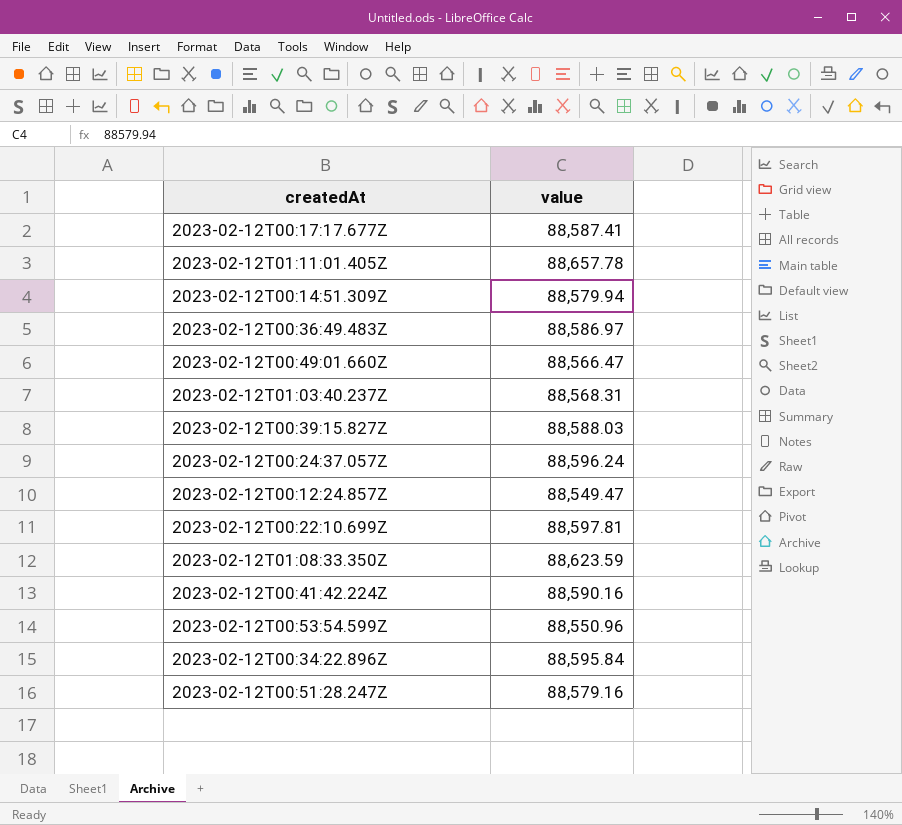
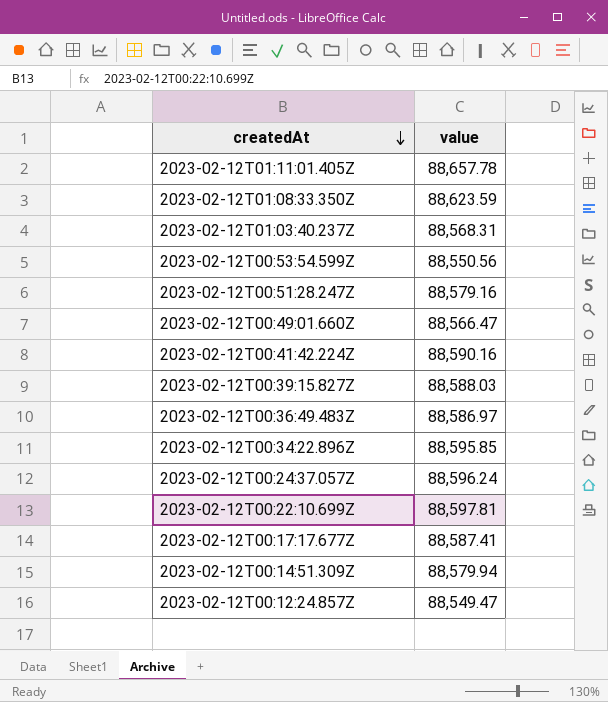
row order: none -> createdAt descending
2023-02-12T00:53:54.599Z | value: 88,550.96 -> 88,550.56
2023-02-12T00:34:22.896Z | value: 88,595.84 -> 88,595.85

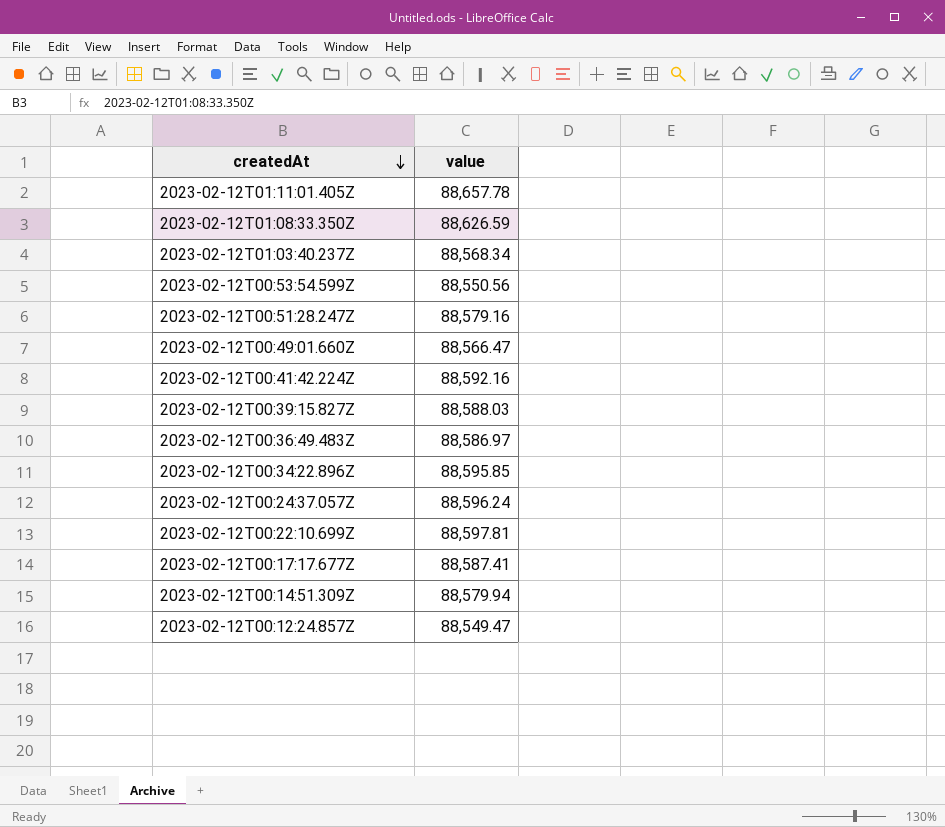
2023-02-12T01:08:33.350Z | value: 88,623.59 -> 88,626.59
2023-02-12T01:03:40.237Z | value: 88,568.31 -> 88,568.34
2023-02-12T00:41:42.224Z | value: 88,590.16 -> 88,592.16

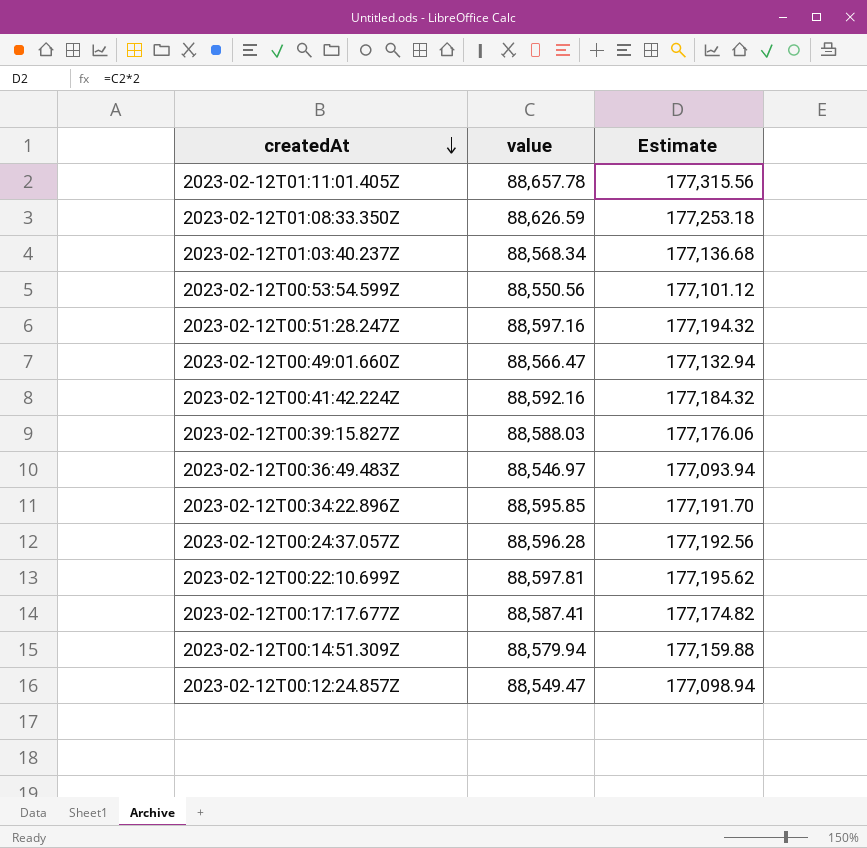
column Estimate | formula: none -> [value] * 2
2023-02-12T00:51:28.247Z | value: 88,579.16 -> 88,597.16
2023-02-12T00:36:49.483Z | value: 88,586.97 -> 88,546.97
2023-02-12T00:24:37.057Z | value: 88,596.24 -> 88,596.28

